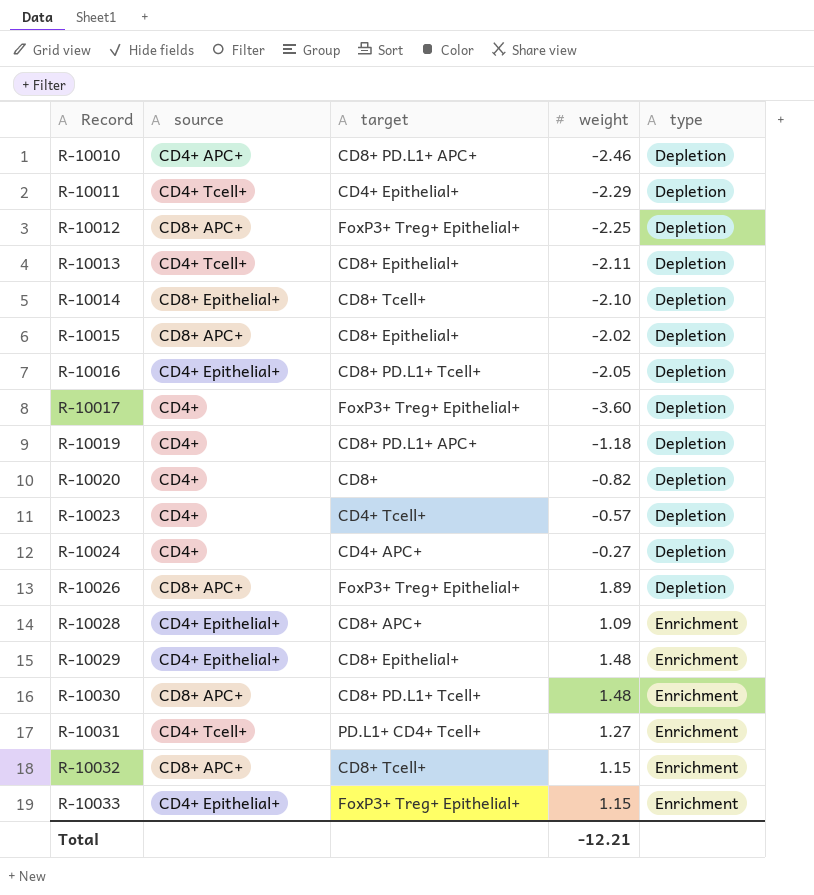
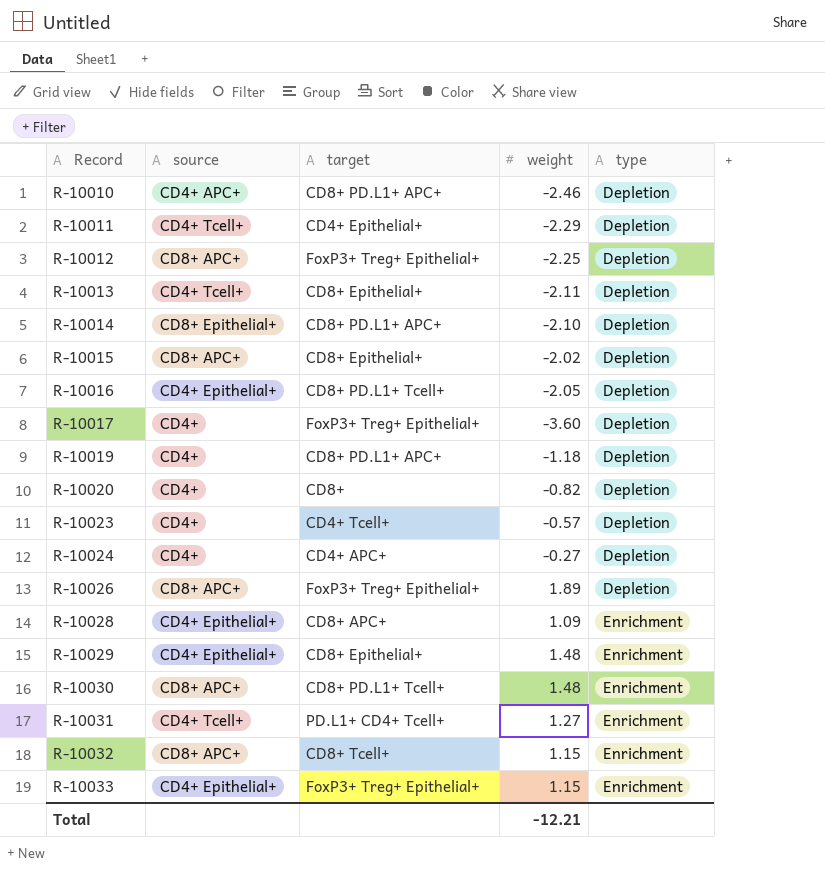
R-10014 | target: CD8+ Tcell+ -> CD8+ PD.L1+ APC+

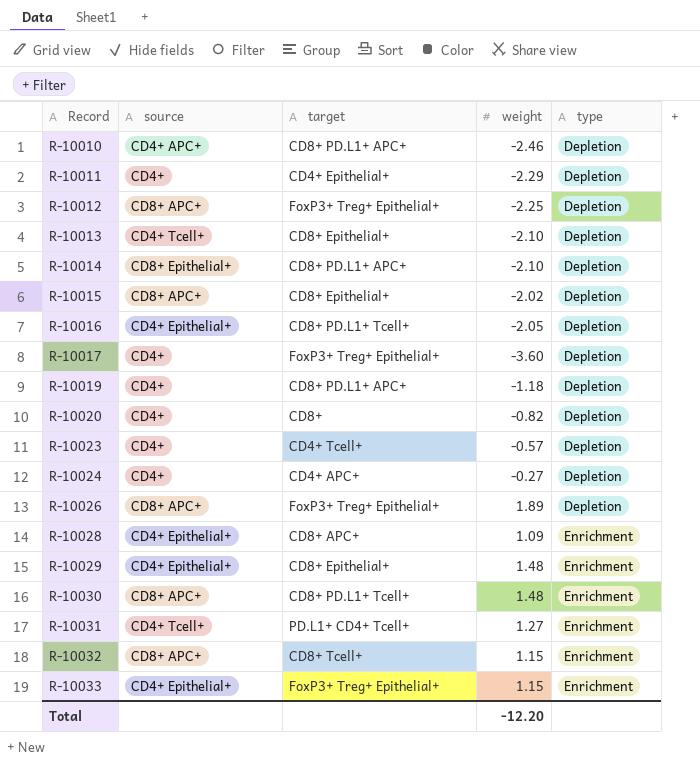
R-10011 | source: CD4+ Tcell+ -> CD4+
R-10013 | weight: -2.11 -> -2.10
Total | weight: -12.21 -> -12.20

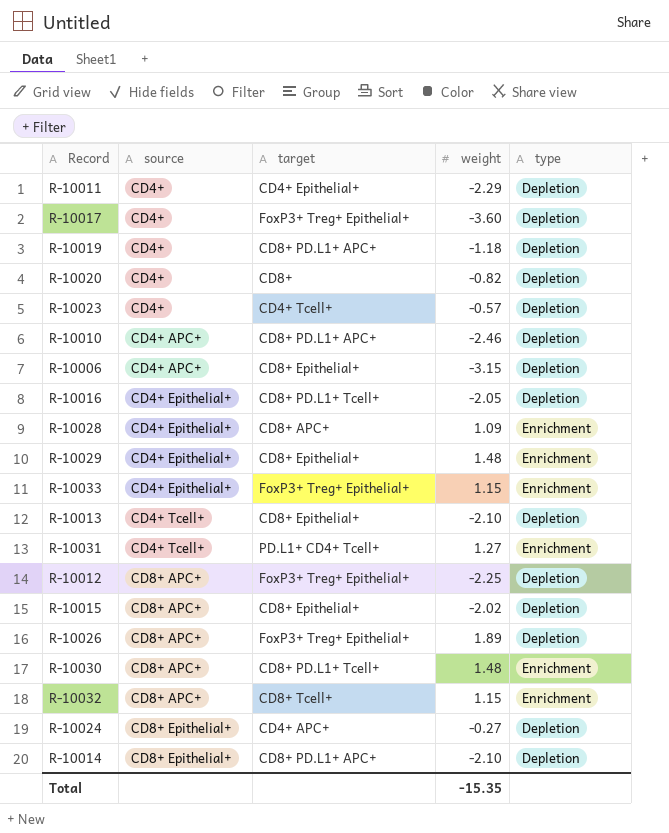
row order: Record ascending -> source ascending
row R-10006: none -> CD4+ APC+ | CD8+ Epithelial+ | -3.15 | Depletion
R-10024 | source: CD4+ -> CD8+ Epithelial+
Total | weight: -12.20 -> -15.35

